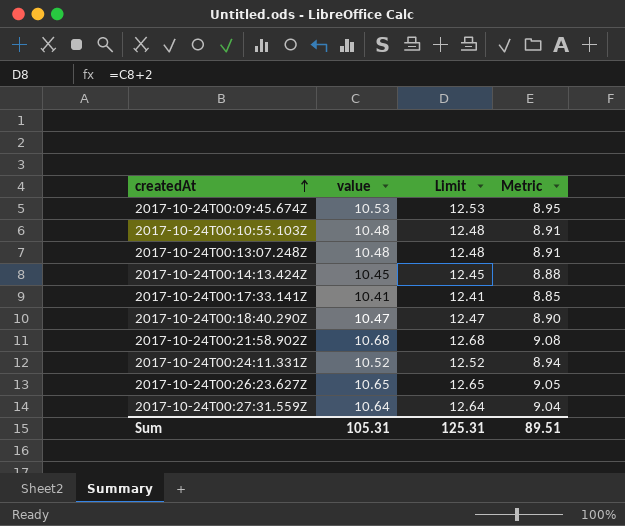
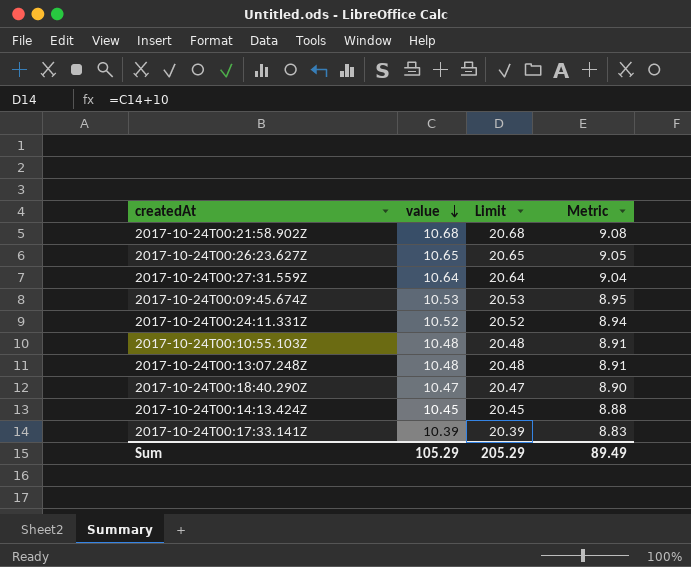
row order: createdAt ascending -> value descending
column Limit | formula: [value] + 2 -> [value] + 10
2017-10-24T00:17:33.141Z | value: 10.41 -> 10.39
2017-10-24T00:17:33.141Z | Metric: 8.85 -> 8.83
Sum | value: 105.31 -> 105.29
Sum | Limit: 125.31 -> 205.29
Sum | Metric: 89.51 -> 89.49

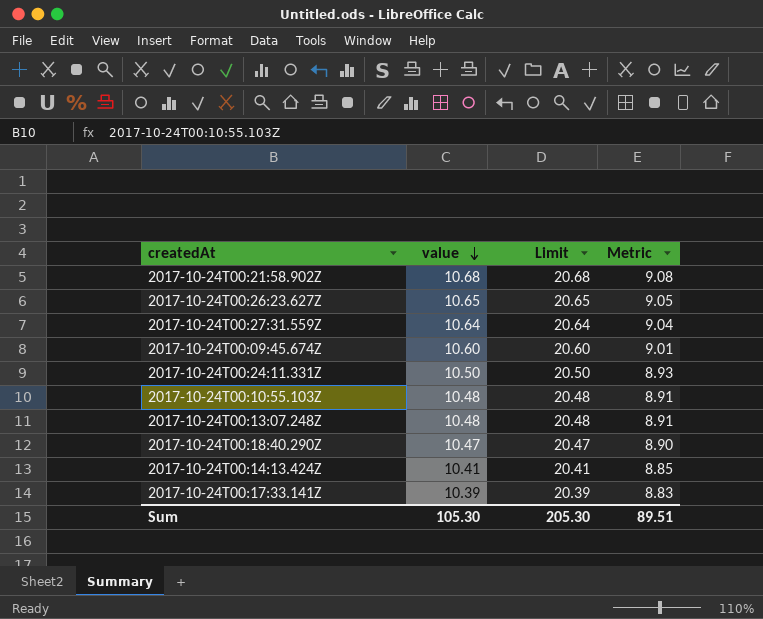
2017-10-24T00:09:45.674Z | value: 10.53 -> 10.60
2017-10-24T00:09:45.674Z | Limit: 20.53 -> 20.60
2017-10-24T00:09:45.674Z | Metric: 8.95 -> 9.01
2017-10-24T00:24:11.331Z | value: 10.52 -> 10.50
2017-10-24T00:24:11.331Z | Limit: 20.52 -> 20.50
2017-10-24T00:24:11.331Z | Metric: 8.94 -> 8.93
2017-10-24T00:14:13.424Z | value: 10.45 -> 10.41
2017-10-24T00:14:13.424Z | Limit: 20.45 -> 20.41
2017-10-24T00:14:13.424Z | Metric: 8.88 -> 8.85
Sum | value: 105.29 -> 105.30
Sum | Limit: 205.29 -> 205.30
Sum | Metric: 89.49 -> 89.51

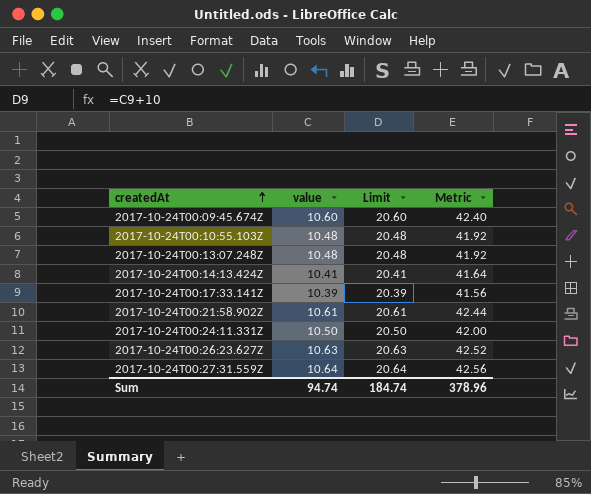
row order: value descending -> createdAt ascending
column Metric | formula: [value] * 0.85 -> [value] * 4
row 2017-10-24T00:18:40.290Z: 10.47 | 20.47 | 8.90 -> none
2017-10-24T00:21:58.902Z | value: 10.68 -> 10.61
2017-10-24T00:21:58.902Z | Limit: 20.68 -> 20.61
2017-10-24T00:26:23.627Z | value: 10.65 -> 10.63
2017-10-24T00:26:23.627Z | Limit: 20.65 -> 20.63
Sum | value: 105.30 -> 94.74
Sum | Limit: 205.30 -> 184.74
Sum | Metric: 89.51 -> 378.96

